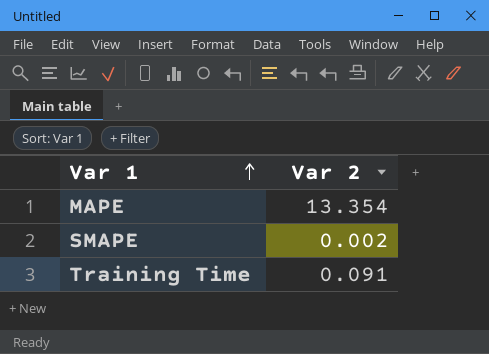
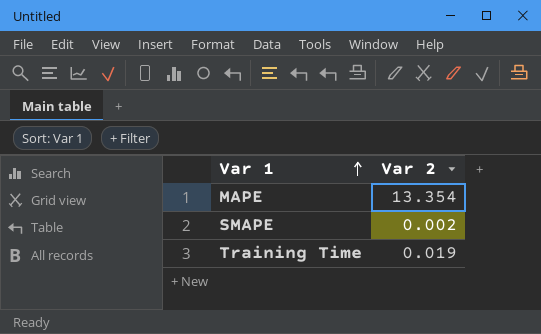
Training Time | Var 2: 0.091 -> 0.019

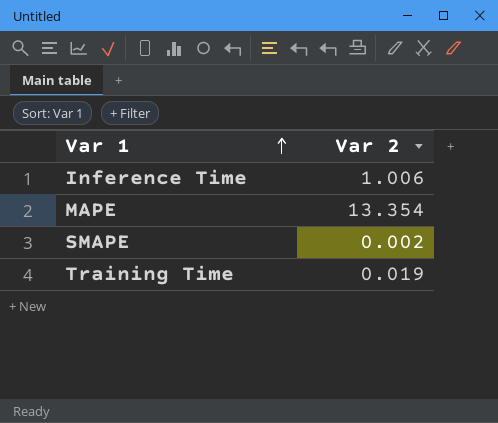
row Inference Time: none -> 1.006

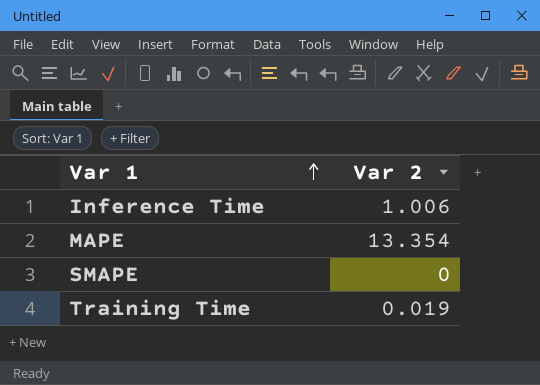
SMAPE | Var 2: 0.002 -> 0

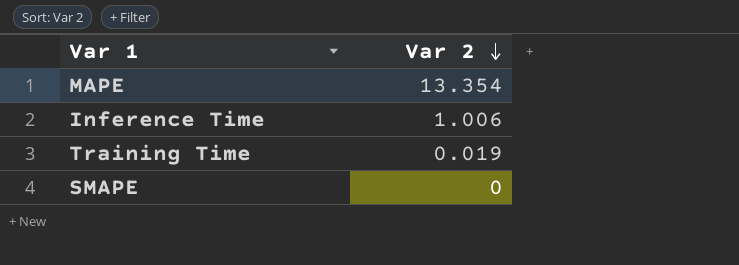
row order: Var 1 ascending -> Var 2 descending

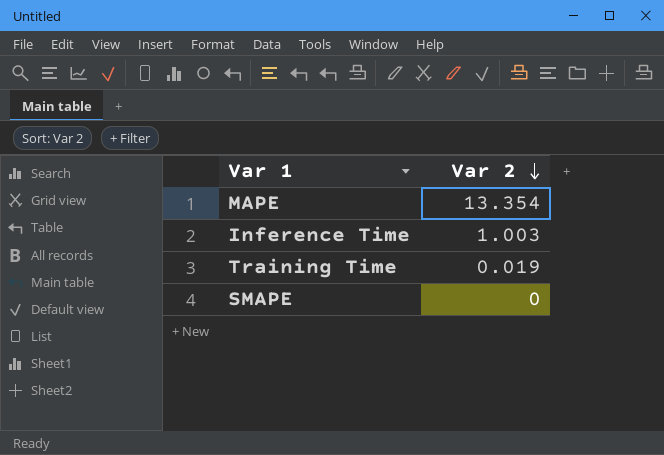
Inference Time | Var 2: 1.006 -> 1.003

